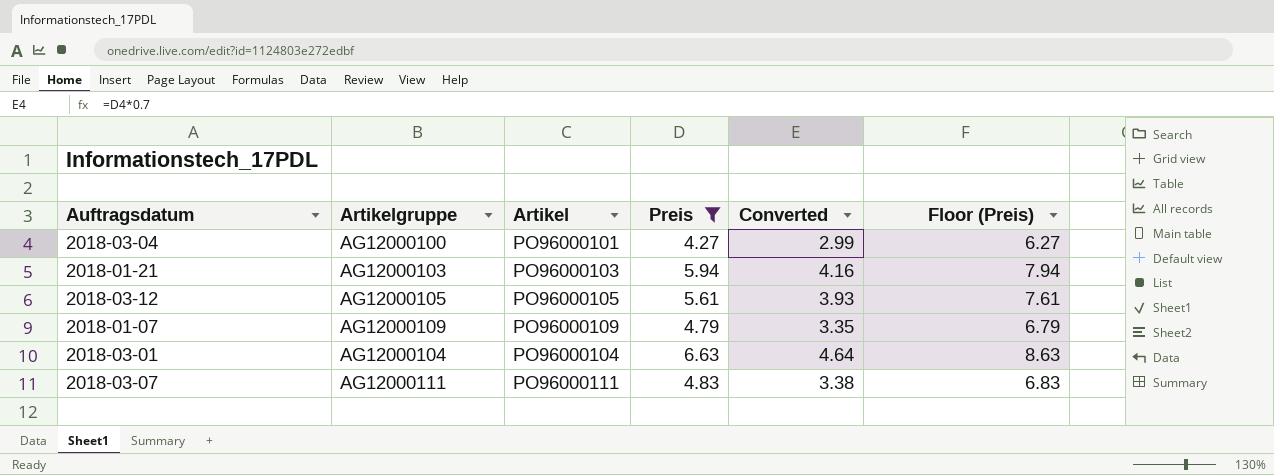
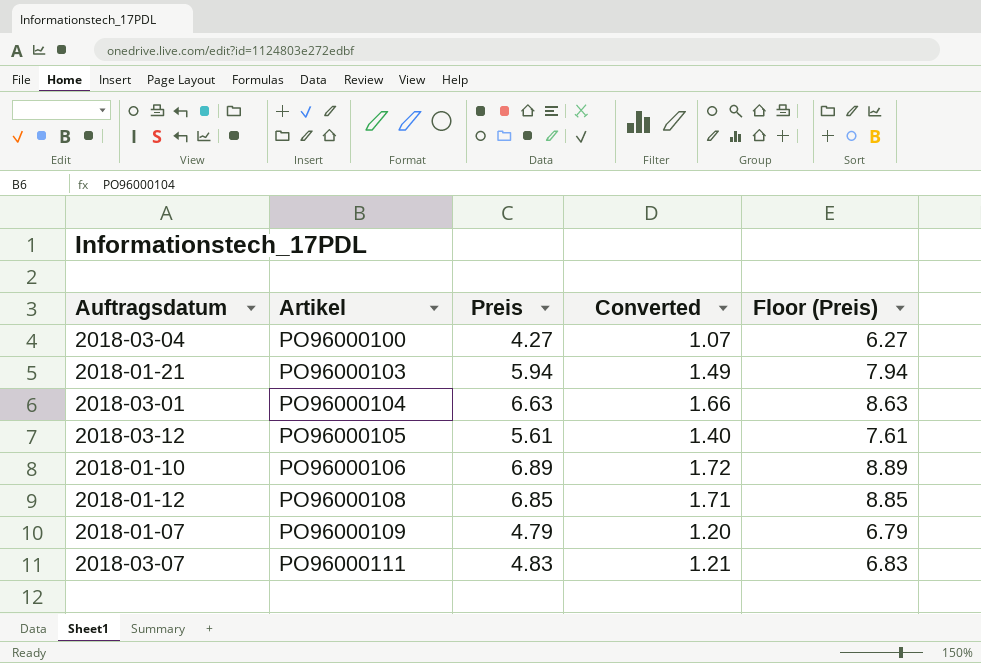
filter: Preis <= 6.63 -> none
row order: none -> Artikel ascending
column Artikelgruppe | position: 2 -> none
column Converted | formula: [Preis] * 0.7 -> [Preis] * 0.25
2018-03-04 | Artikel: PO96000101 -> PO96000100

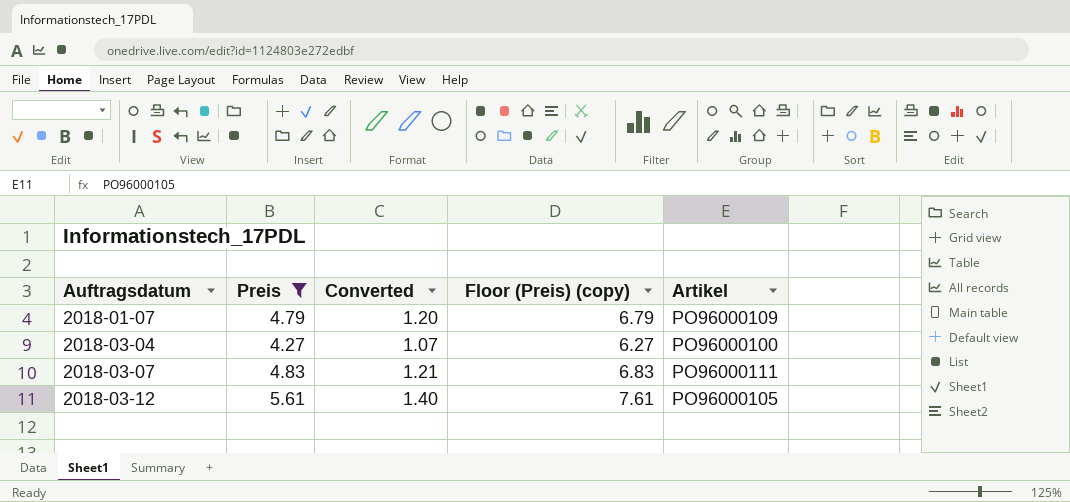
filter: none -> Preis <= 5.61
row order: Artikel ascending -> Auftragsdatum ascending
column name: Floor (Preis) -> Floor (Preis) (copy)
column Artikel | position: 2 -> 5

